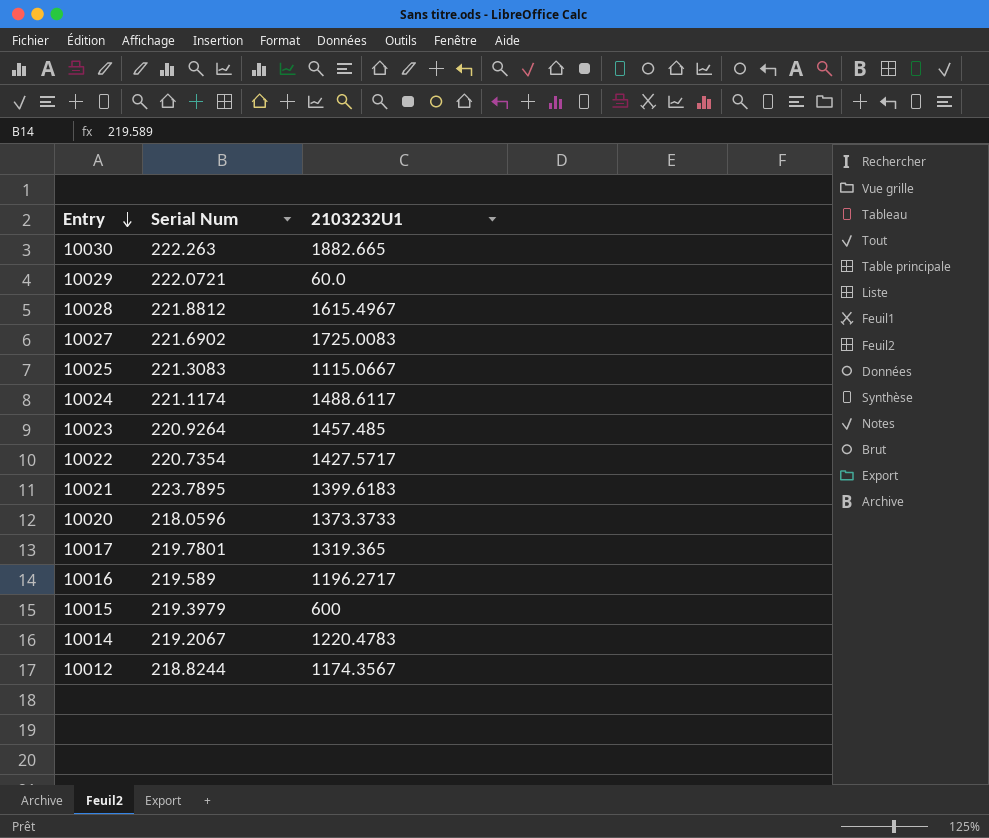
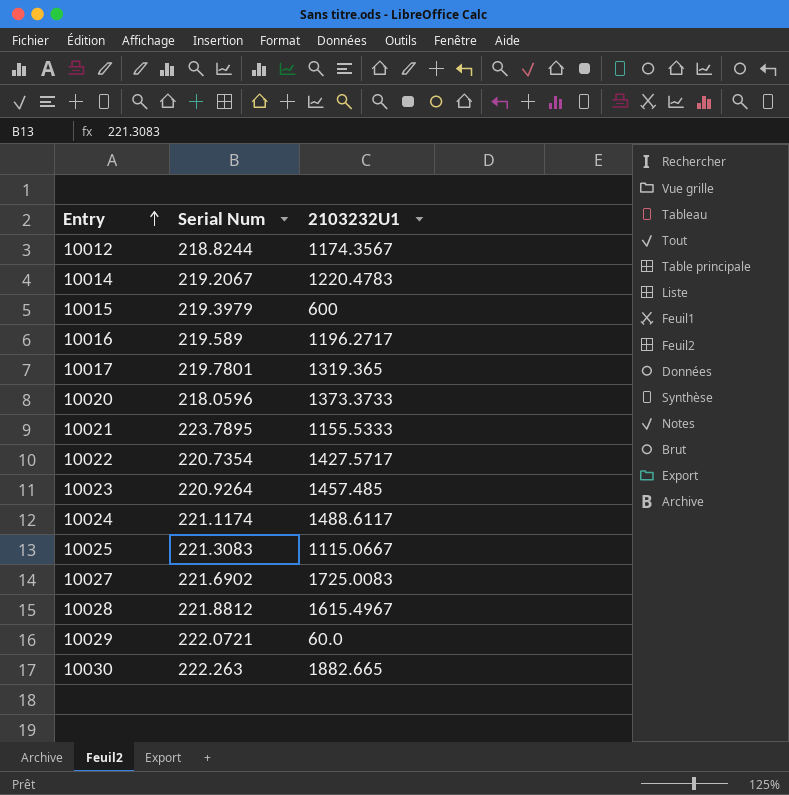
row order: Entry descending -> Entry ascending
10021 | 2103232U1: 1399.6183 -> 1155.5333

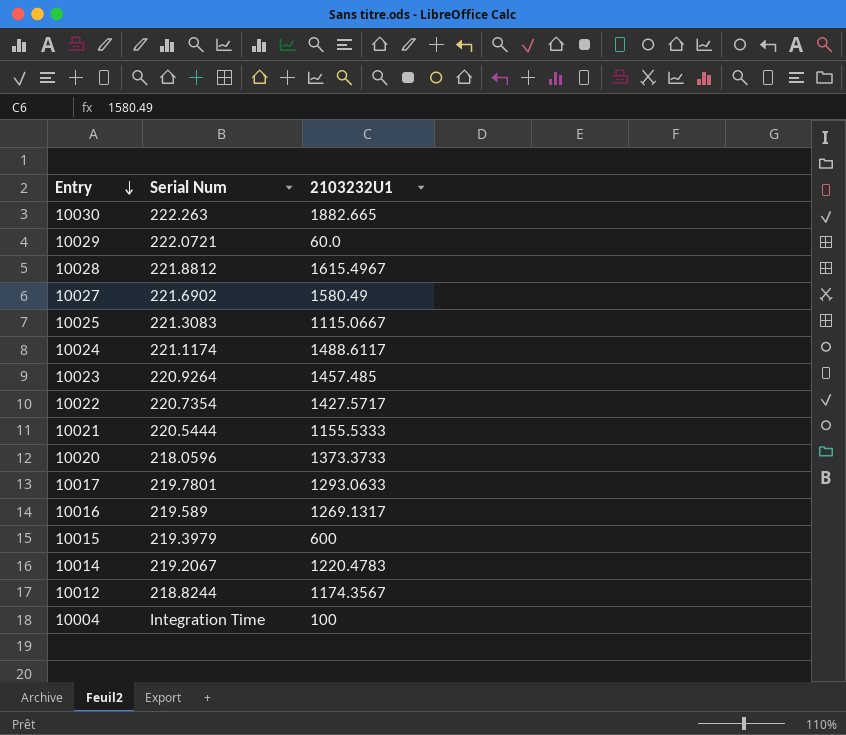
row order: Entry ascending -> Entry descending
10027 | 2103232U1: 1725.0083 -> 1580.49
10021 | Serial Num: 223.7895 -> 220.5444
10017 | 2103232U1: 1319.365 -> 1293.0633
10016 | 2103232U1: 1196.2717 -> 1269.1317
row 10004: none -> Integration Time | 100

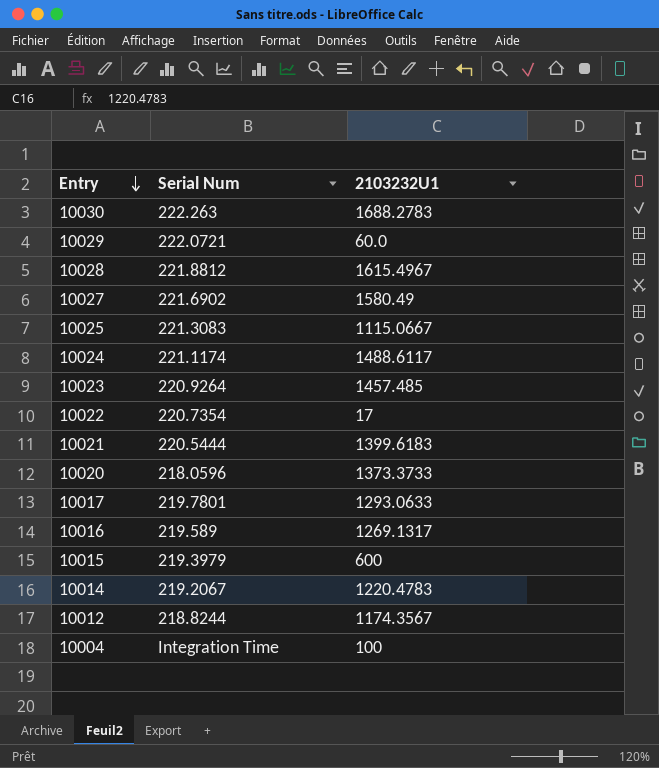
10030 | 2103232U1: 1882.665 -> 1688.2783
10022 | 2103232U1: 1427.5717 -> 17
10021 | 2103232U1: 1155.5333 -> 1399.6183

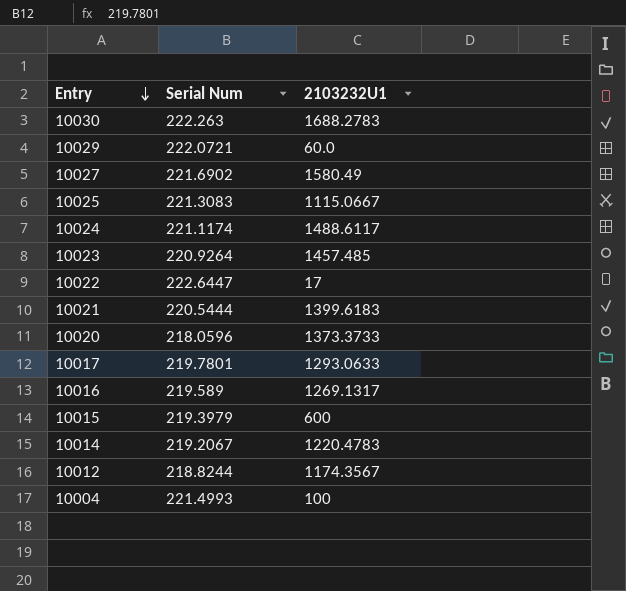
row 10028: 221.8812 | 1615.4967 -> none
10022 | Serial Num: 220.7354 -> 222.6447
10004 | Serial Num: Integration Time -> 221.4993

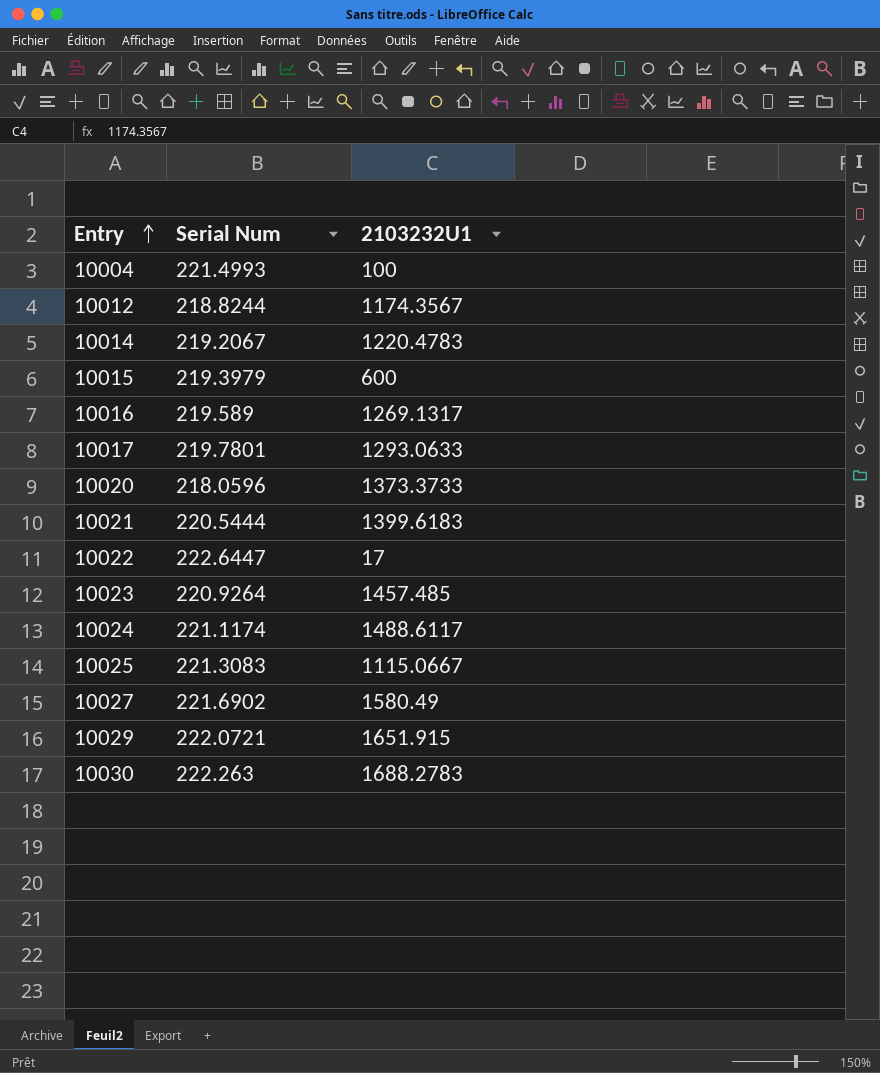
row order: Entry descending -> Entry ascending
10029 | 2103232U1: 60.0 -> 1651.915

